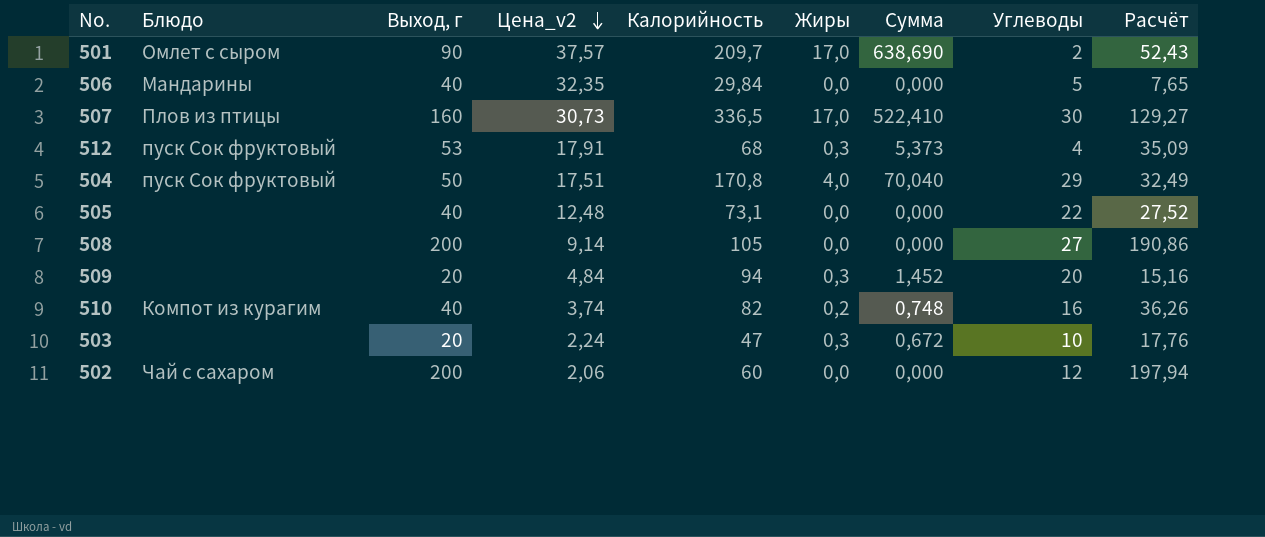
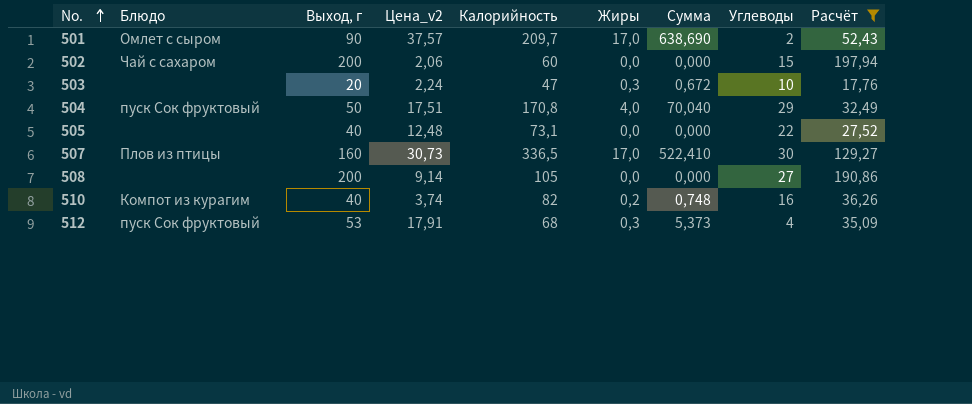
filter: none -> Расчёт >= 17,76
row order: Цена_v2 descending -> No. ascending
502 | Углеводы: 12 -> 15

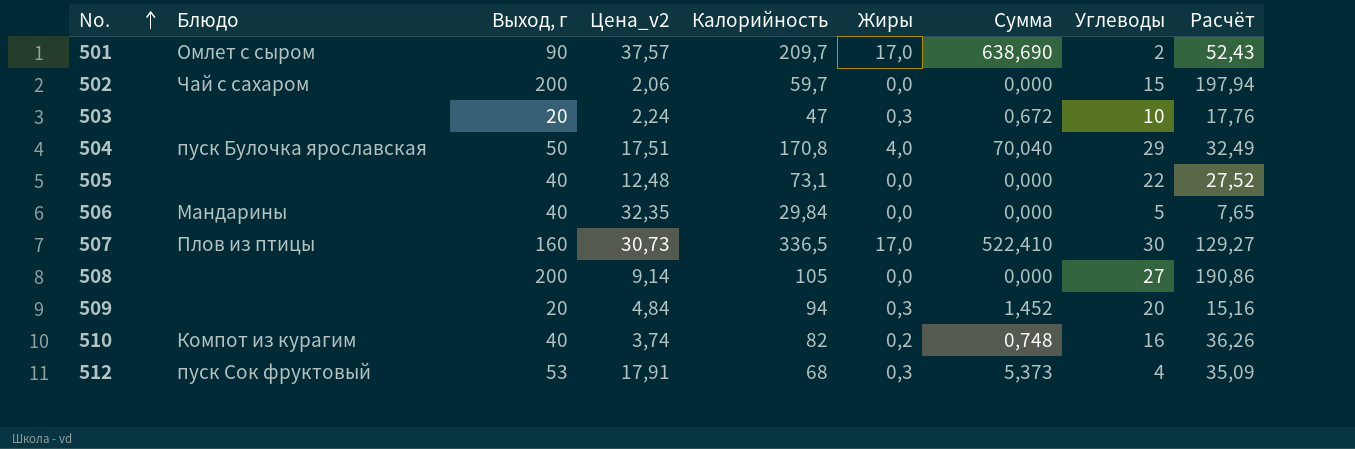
filter: Расчёт >= 17,76 -> none
502 | Калорийность: 60 -> 59,7
504 | Блюдо: пуск Сок фруктовый -> пуск Булочка ярославская

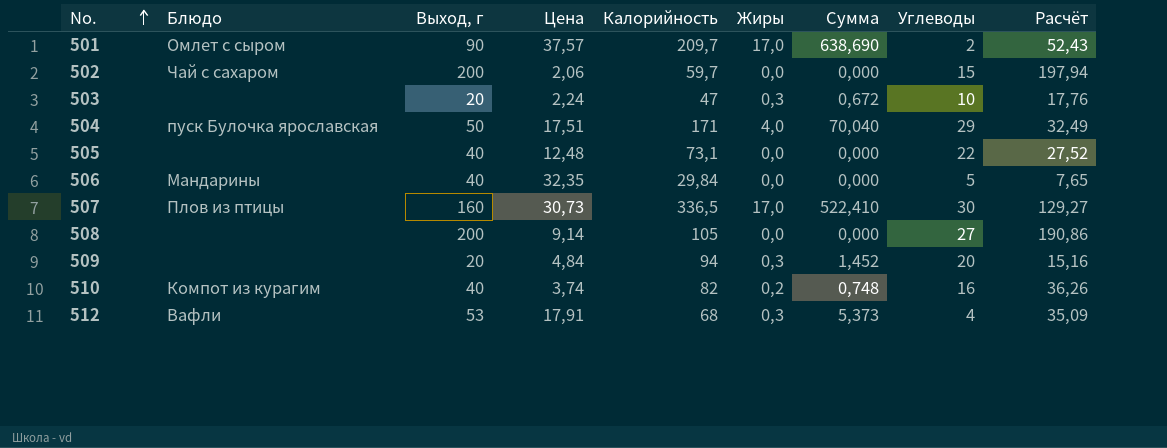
column name: Цена_v2 -> Цена
504 | Калорийность: 170,8 -> 171
512 | Блюдо: пуск Сок фруктовый -> Вафли

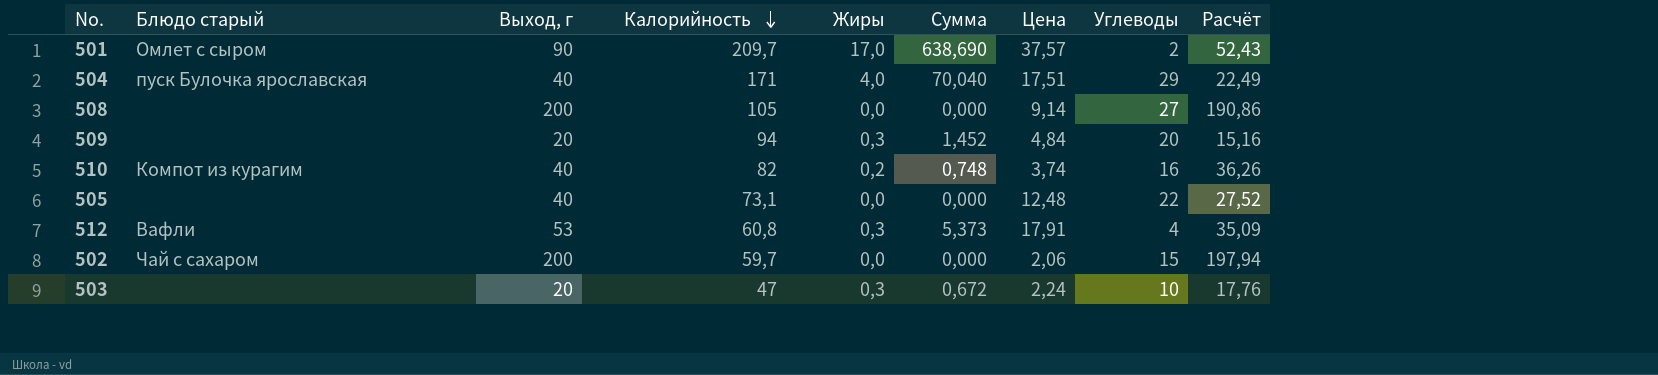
row order: No. ascending -> Калорийность descending
column name: Блюдо -> Блюдо старый
column Цена | position: 4 -> 7
row 506: Мандарины | 40 | 32,35 | 29,84 | 0,0 | 0,000 | 5 | 7,65 -> none
row 507: Плов из птицы | 160 | 30,73 | 336,5 | 17,0 | 522,410 | 30 | 129,27 -> none
504 | Выход, г: 50 -> 40
504 | Расчёт: 32,49 -> 22,49
512 | Калорийность: 68 -> 60,8

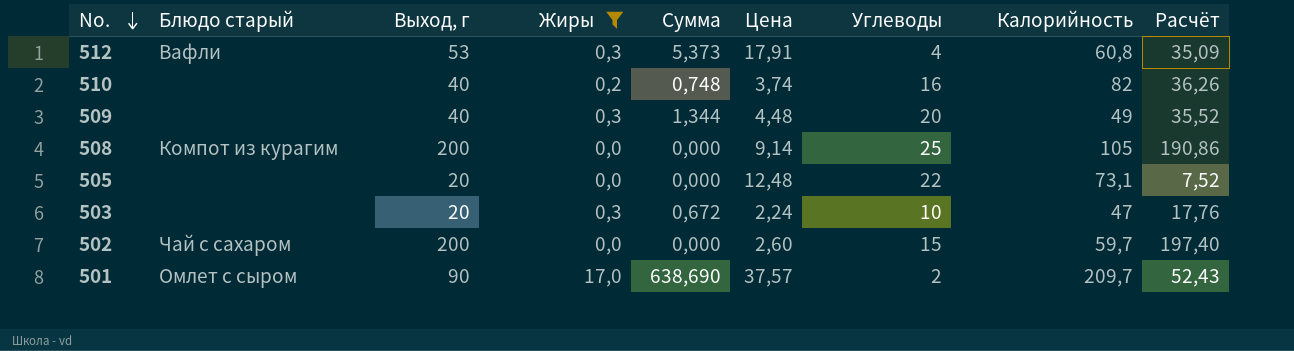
filter: none -> Жиры != 4,0
row order: Калорийность descending -> No. descending
column Калорийность | position: 4 -> 8
510 | Блюдо старый: Компот из курагим -> none
509 | Выход, г: 20 -> 40
509 | Сумма: 1,452 -> 1,344
509 | Цена: 4,84 -> 4,48
509 | Калорийность: 94 -> 49
509 | Расчёт: 15,16 -> 35,52
508 | Блюдо старый: none -> Компот из курагим
508 | Углеводы: 27 -> 25
505 | Выход, г: 40 -> 20
505 | Расчёт: 27,52 -> 7,52
502 | Цена: 2,06 -> 2,60
502 | Расчёт: 197,94 -> 197,40

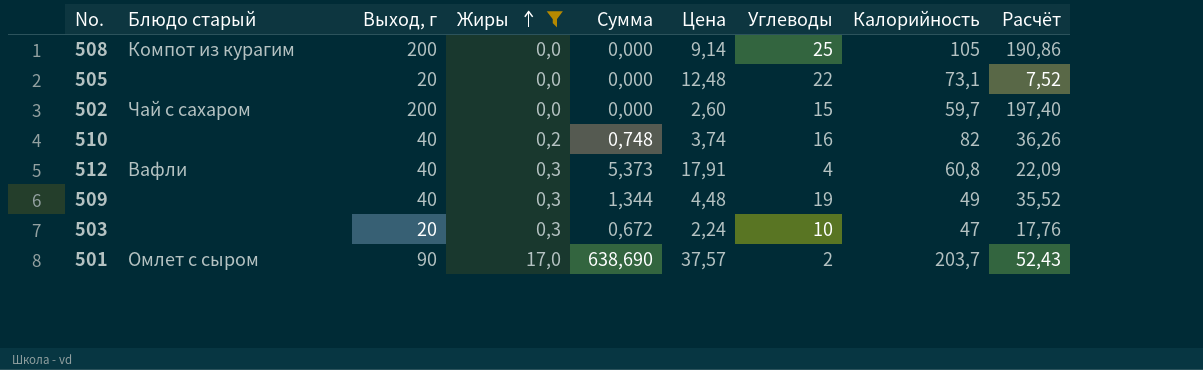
row order: No. descending -> Жиры ascending
512 | Выход, г: 53 -> 40
512 | Расчёт: 35,09 -> 22,09
509 | Углеводы: 20 -> 19
501 | Калорийность: 209,7 -> 203,7

